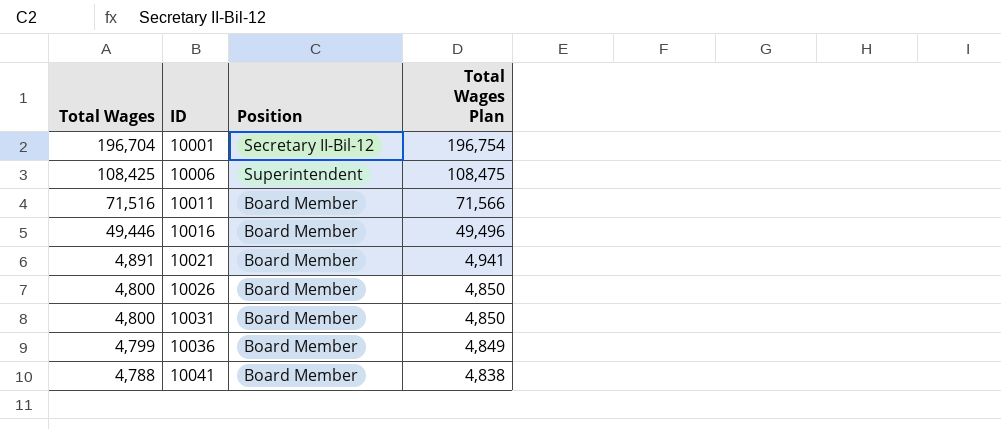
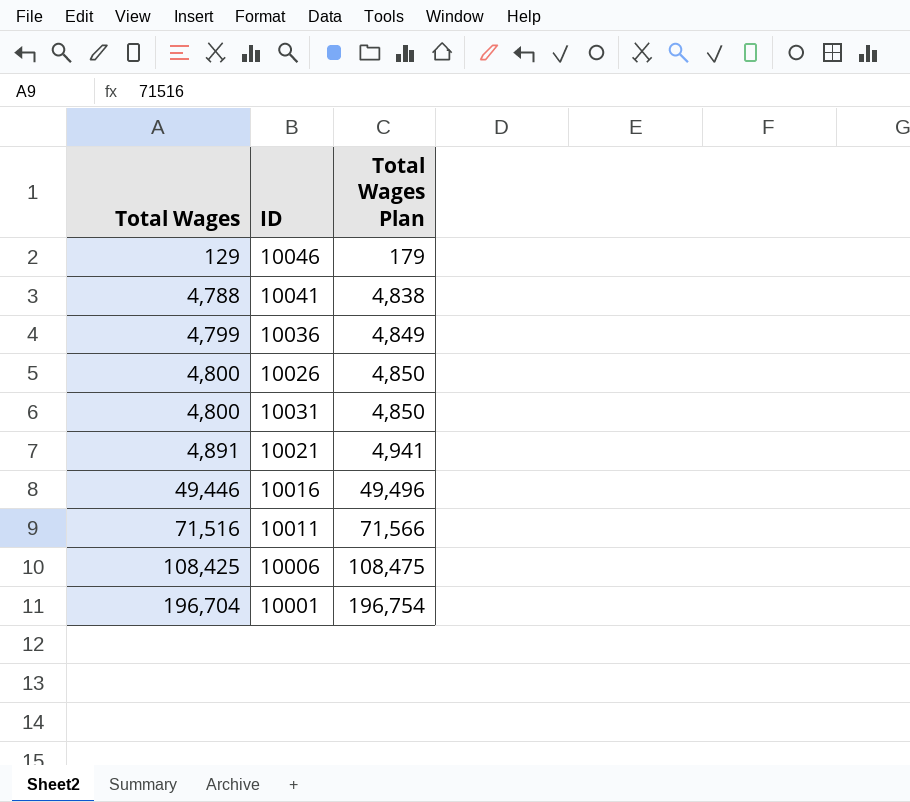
row order: Total Wages descending -> Total Wages ascending
column Position | position: 3 -> none
row 10046: none -> 129 | 179

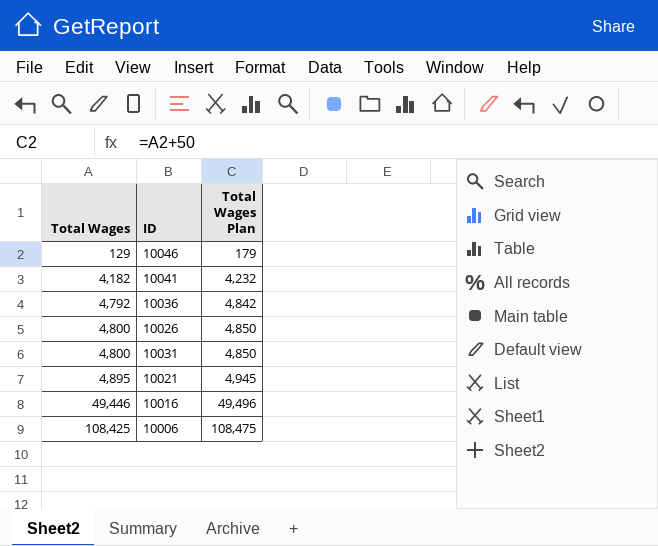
row 10011: 71,516 | 71,566 -> none
row 10001: 196,704 | 196,754 -> none
10041 | Total Wages: 4,788 -> 4,182
10041 | Total Wages Plan: 4,838 -> 4,232
10036 | Total Wages: 4,799 -> 4,792
10036 | Total Wages Plan: 4,849 -> 4,842
10021 | Total Wages: 4,891 -> 4,895
10021 | Total Wages Plan: 4,941 -> 4,945

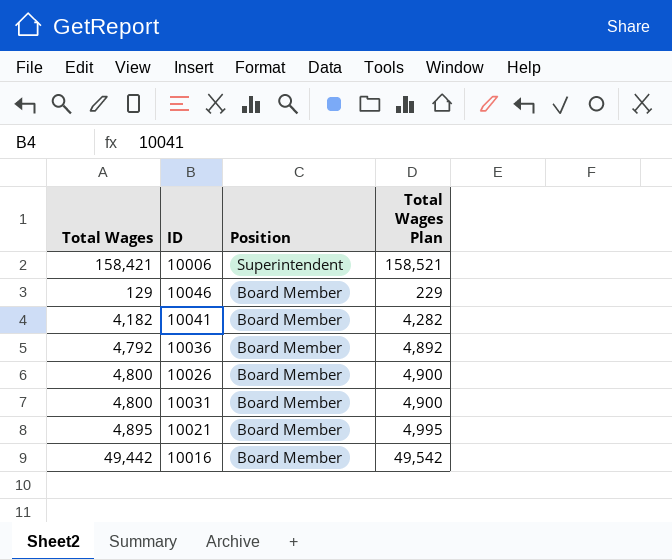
row order: Total Wages ascending -> Position descending
column Position | position: none -> 3
column Total Wages Plan | formula: [Total Wages] + 50 -> [Total Wages] + 100
10006 | Total Wages: 108,425 -> 158,421
10016 | Total Wages: 49,446 -> 49,442

